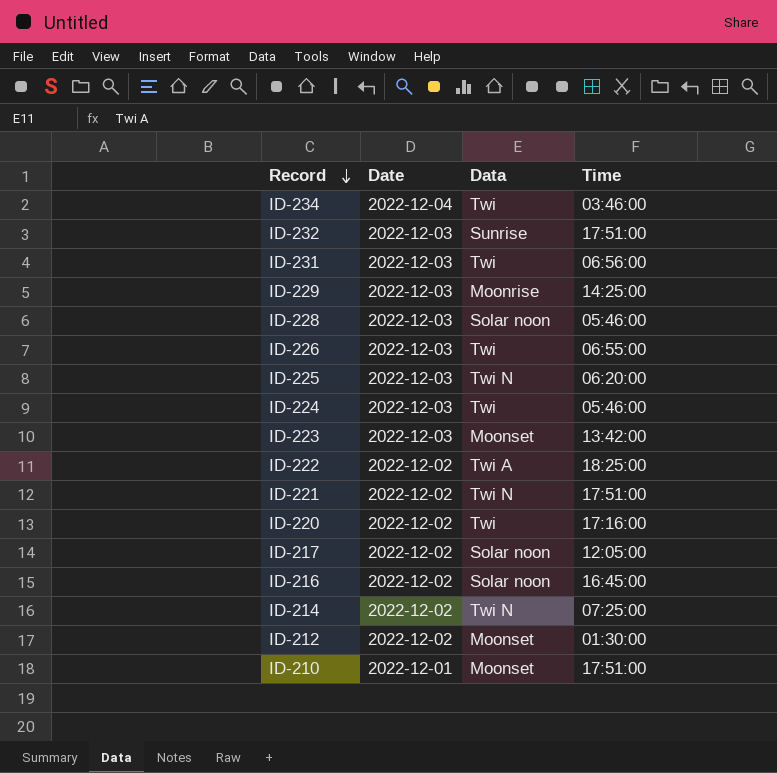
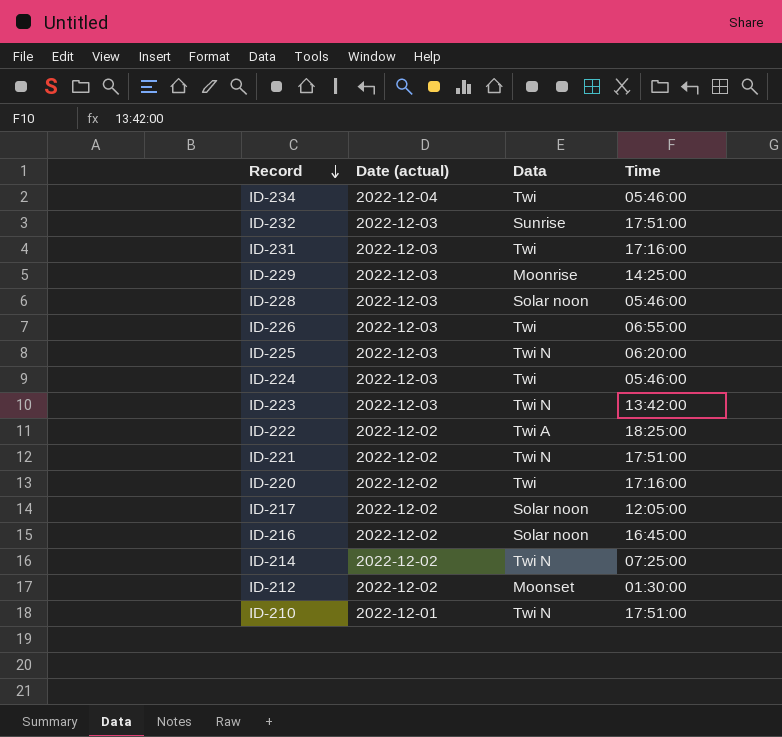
column name: Date -> Date (actual)
ID-234 | Time: 03:46:00 -> 05:46:00
ID-231 | Time: 06:56:00 -> 17:16:00
ID-223 | Data: Moonset -> Twi N
ID-210 | Data: Moonset -> Twi N

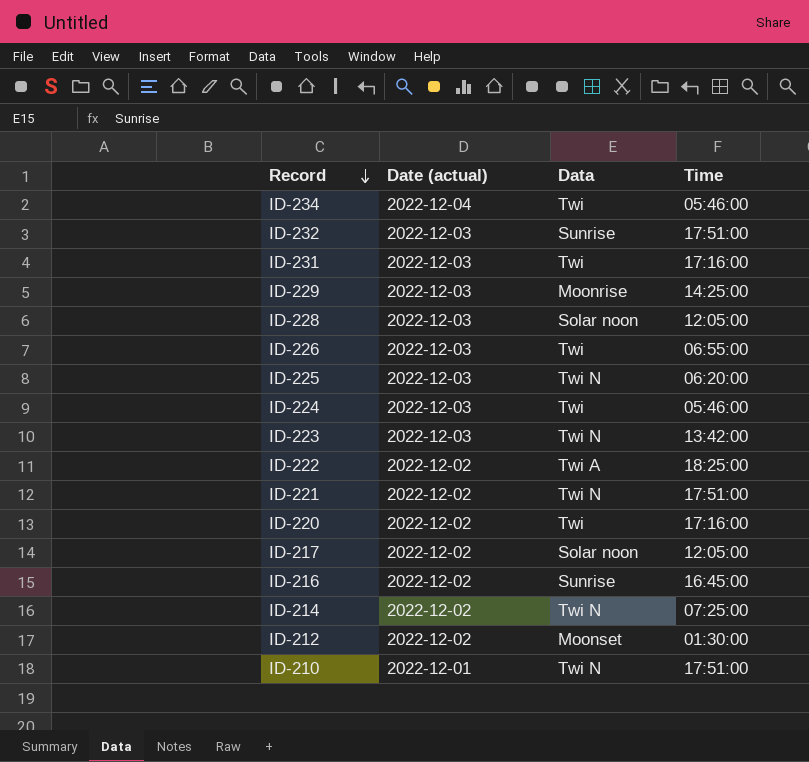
ID-228 | Time: 05:46:00 -> 12:05:00
ID-216 | Data: Solar noon -> Sunrise

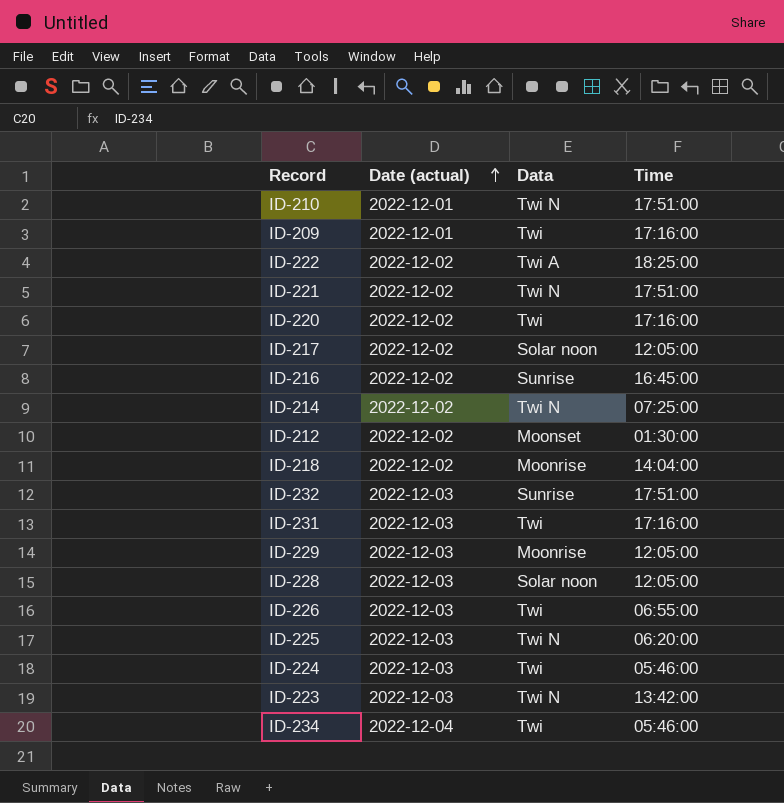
row order: Record descending -> Date (actual) ascending
row ID-209: none -> 2022-12-01 | Twi | 17:16:00
row ID-218: none -> 2022-12-02 | Moonrise | 14:04:00
ID-229 | Time: 14:25:00 -> 12:05:00

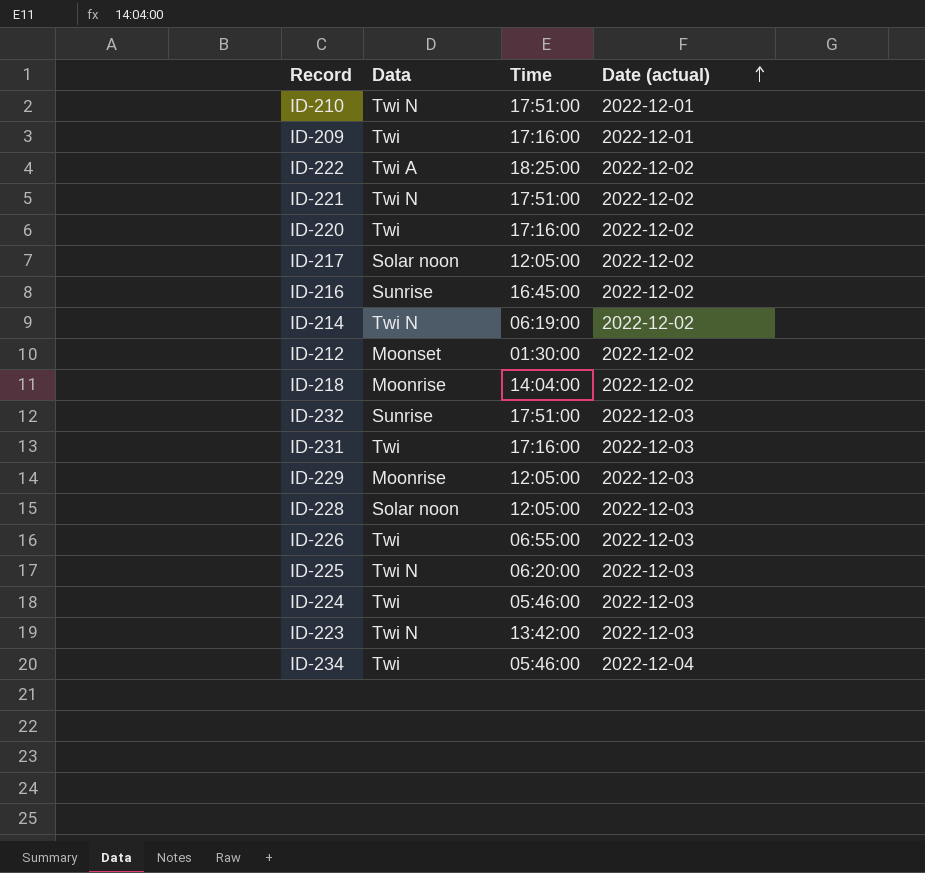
column Date (actual) | position: 2 -> 4
ID-214 | Time: 07:25:00 -> 06:19:00

